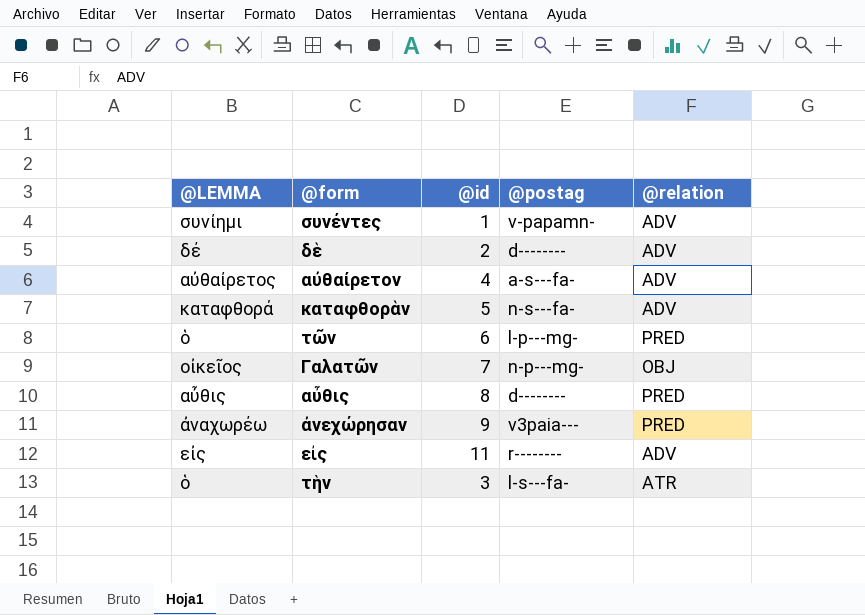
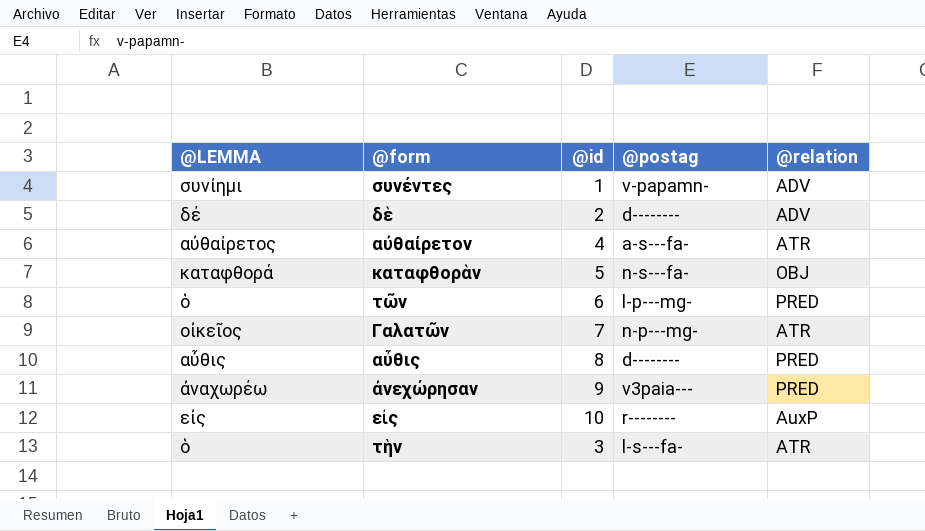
αὐθαίρετον | @relation: ADV -> ATR
καταφθορὰν | @relation: ADV -> OBJ
Γαλατῶν | @relation: OBJ -> ATR
εἰς | @id: 11 -> 10
εἰς | @relation: ADV -> AuxP

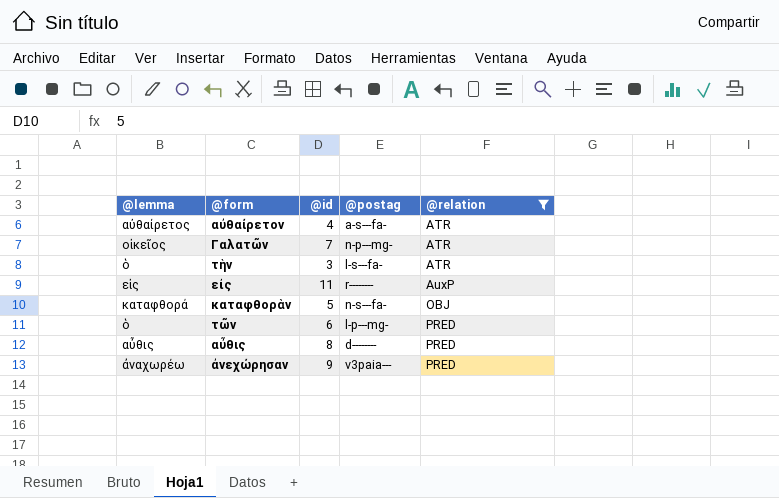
filter: none -> @relation != ADV
row order: none -> @relation ascending
column name: @LEMMA -> @lemma
εἰς | @id: 10 -> 11

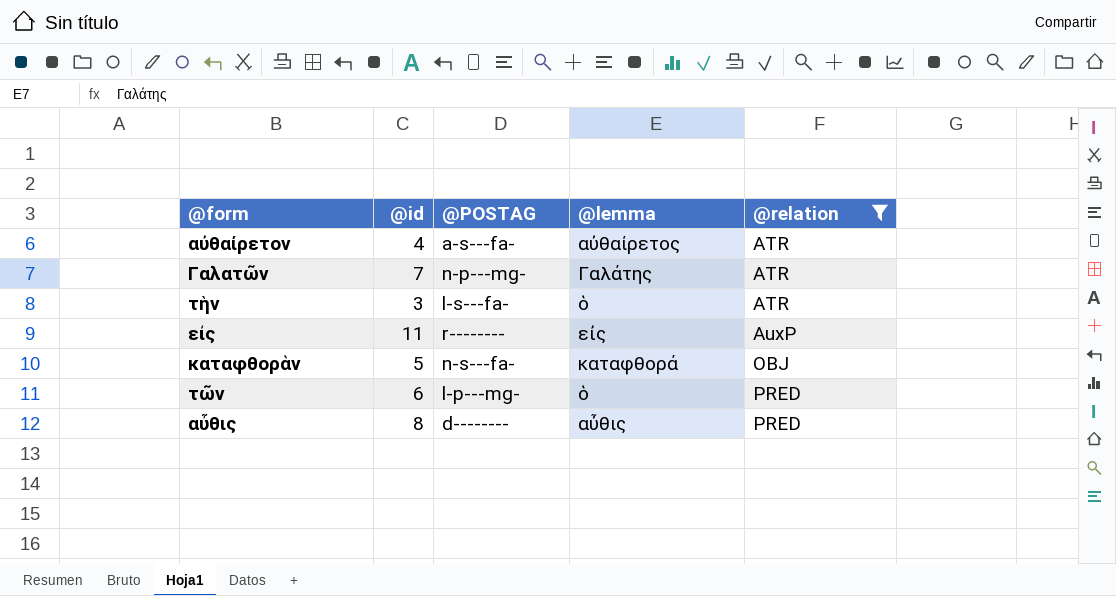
column name: @postag -> @POSTAG
column @lemma | position: 1 -> 4
row ἀνεχώρησαν: ἀναχωρέω | 9 | v3paia--- | PRED -> none
Γαλατῶν | @lemma: οἰκεῖος -> Γαλάτης

